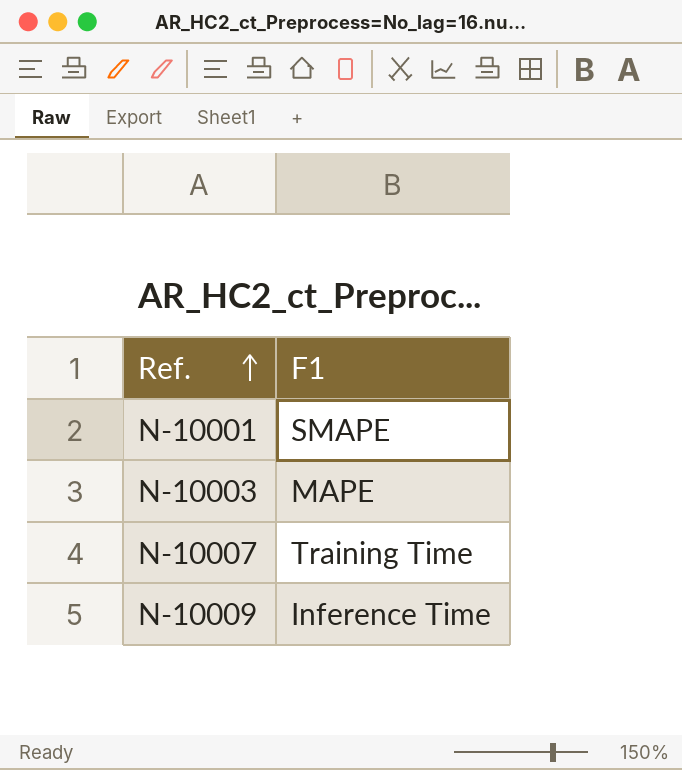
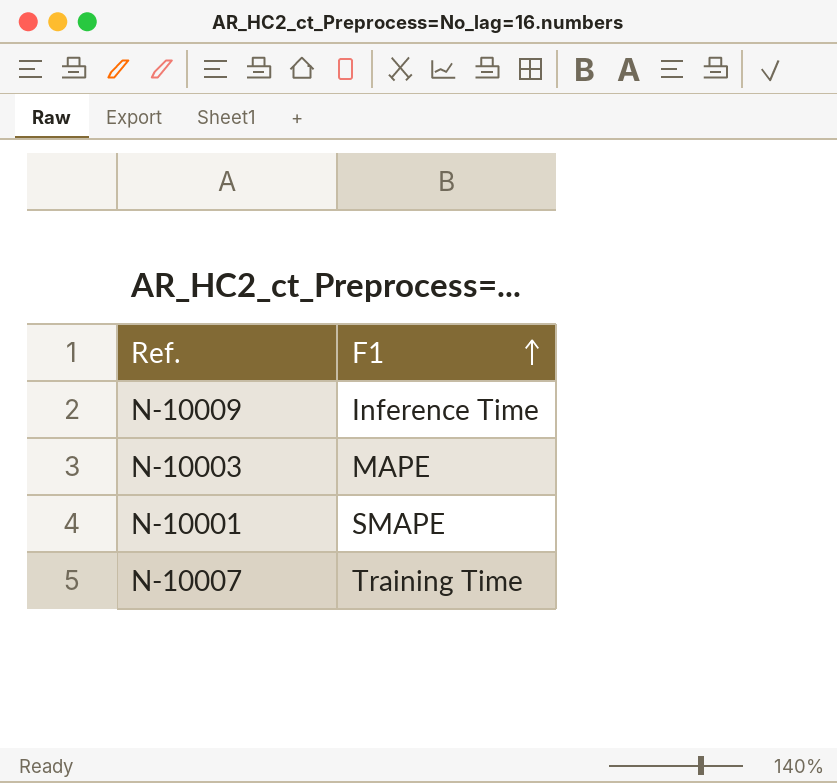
row order: Ref. ascending -> F1 ascending

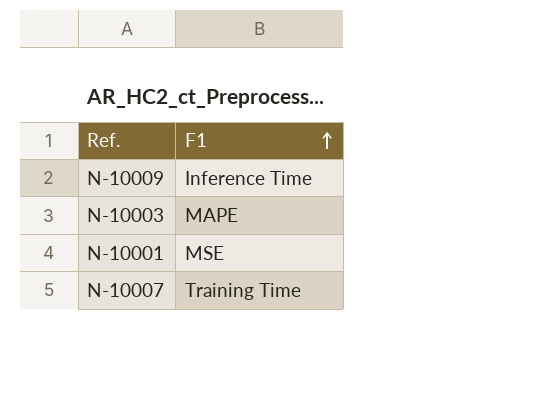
N-10001 | F1: SMAPE -> MSE

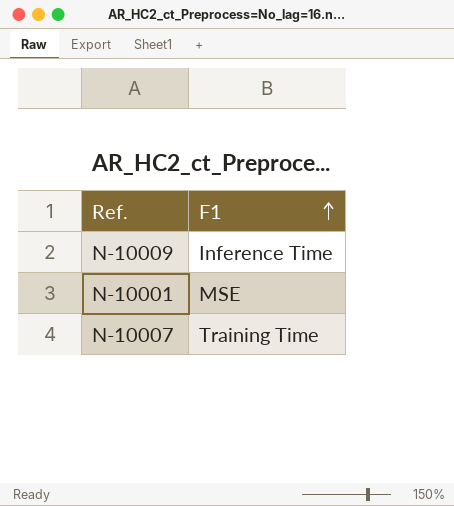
row N-10003: MAPE -> none

